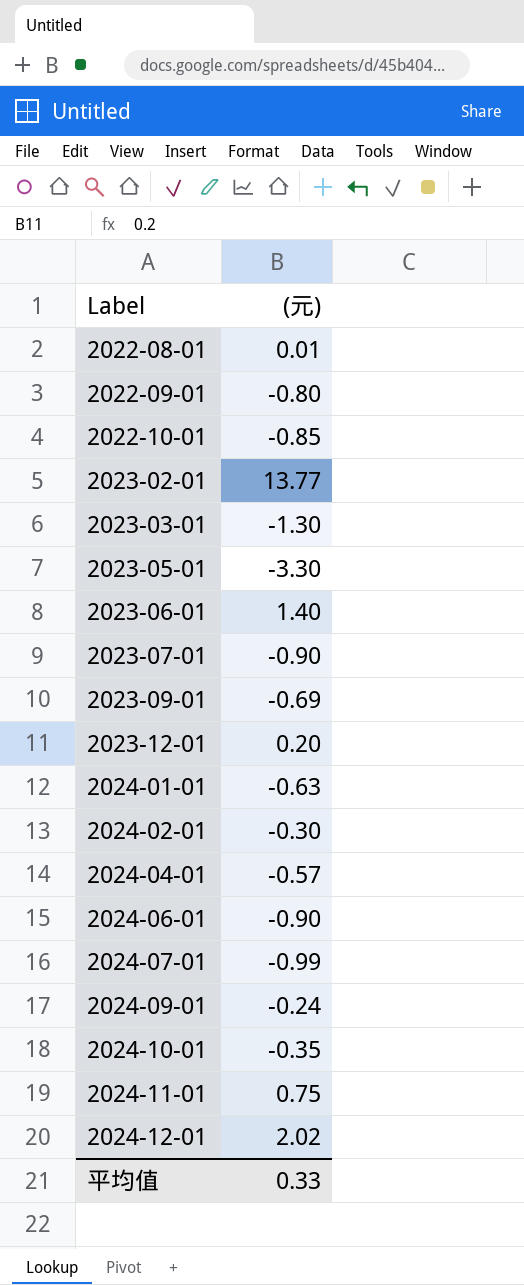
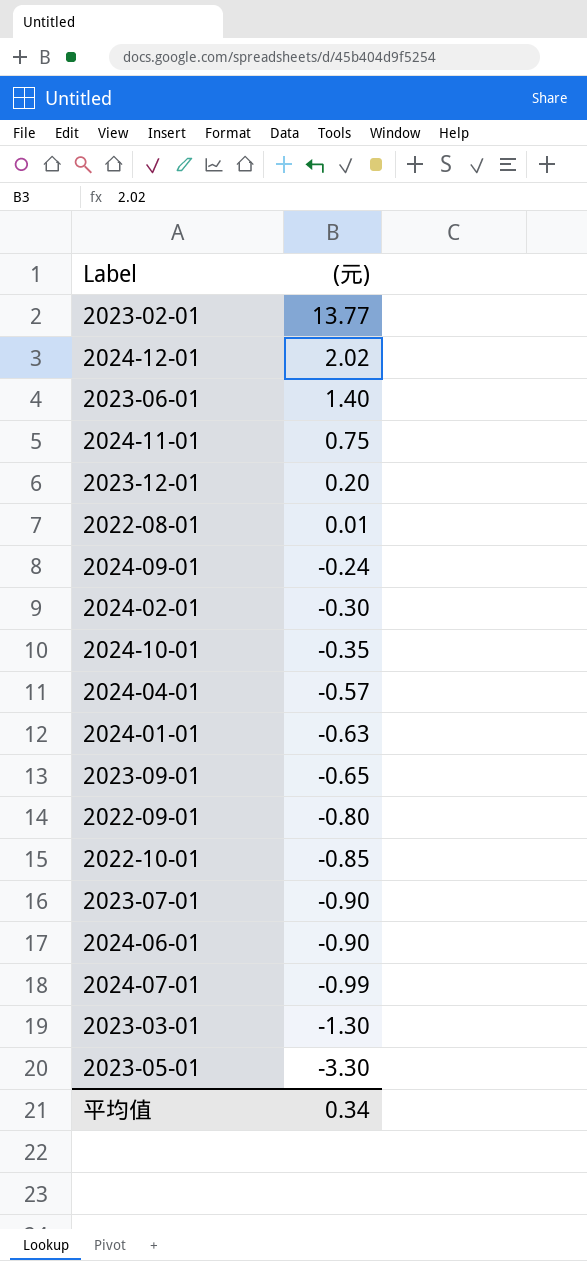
row order: Label ascending -> (元) descending
2023-09-01 | (元): -0.69 -> -0.65
平均值 | (元): 0.33 -> 0.34

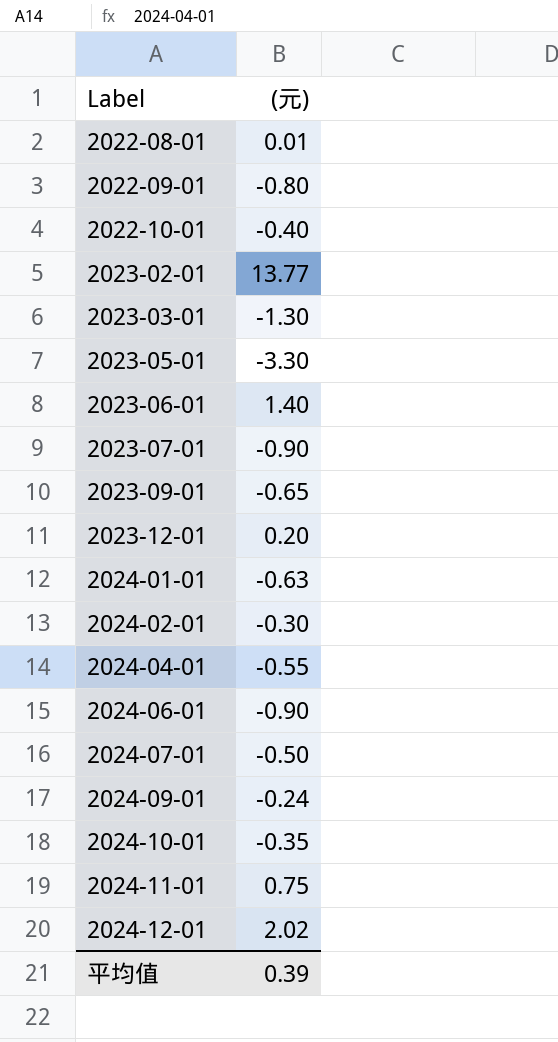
row order: (元) descending -> Label ascending
2022-10-01 | (元): -0.85 -> -0.40
2024-04-01 | (元): -0.57 -> -0.55
2024-07-01 | (元): -0.99 -> -0.50
平均值 | (元): 0.34 -> 0.39

